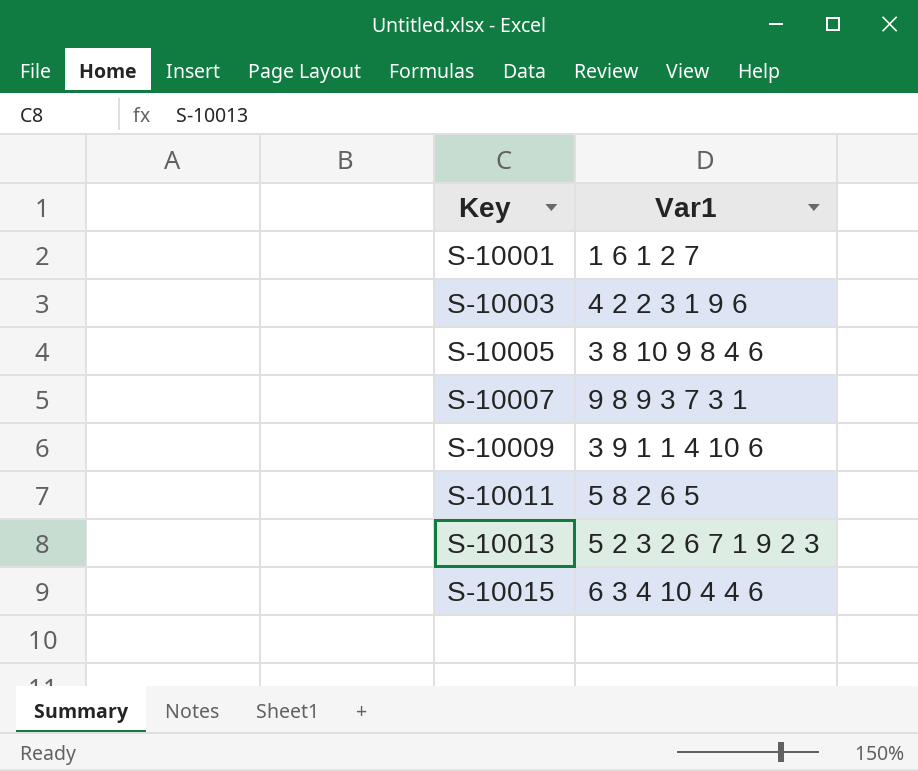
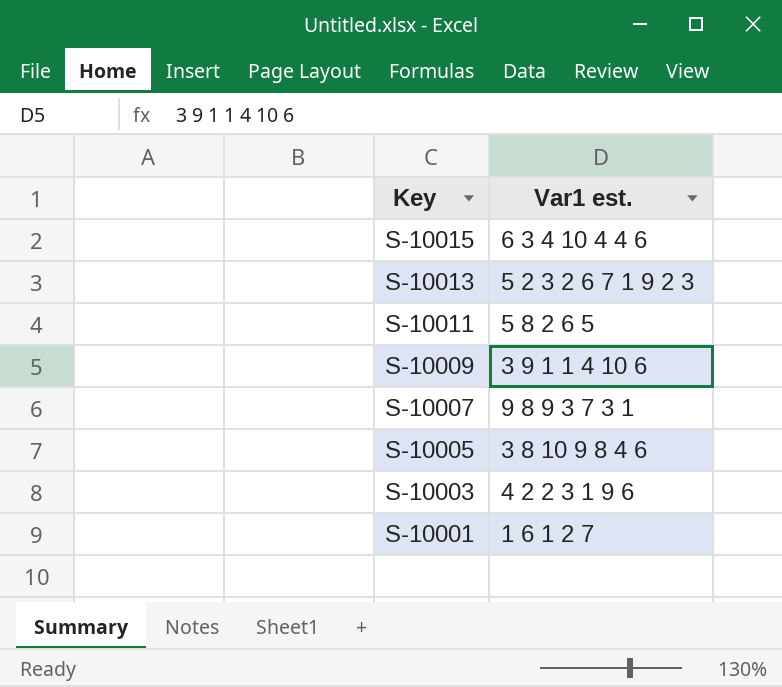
row order: Key ascending -> Key descending
column name: Var1 -> Var1 est.

